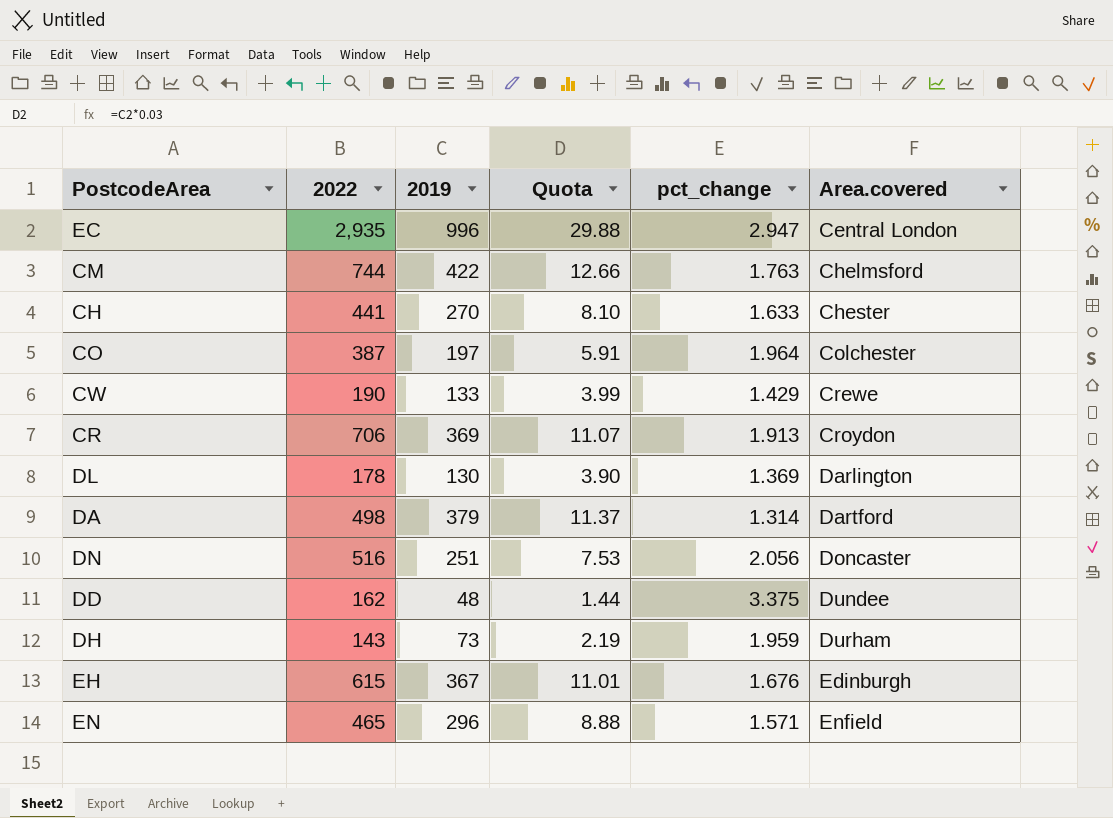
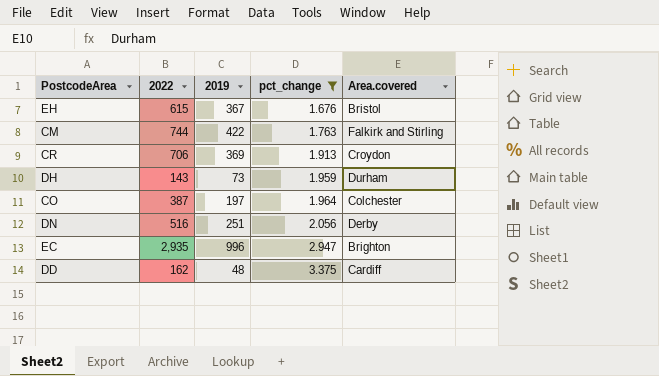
filter: none -> pct_change >= 1.676
row order: Area.covered ascending -> pct_change ascending
column Quota | formula: [2019] * 0.03 -> none
EH | Area.covered: Edinburgh -> Bristol
CM | Area.covered: Chelmsford -> Falkirk and Stirling
DN | Area.covered: Doncaster -> Derby
EC | Area.covered: Central London -> Brighton
DD | Area.covered: Dundee -> Cardiff

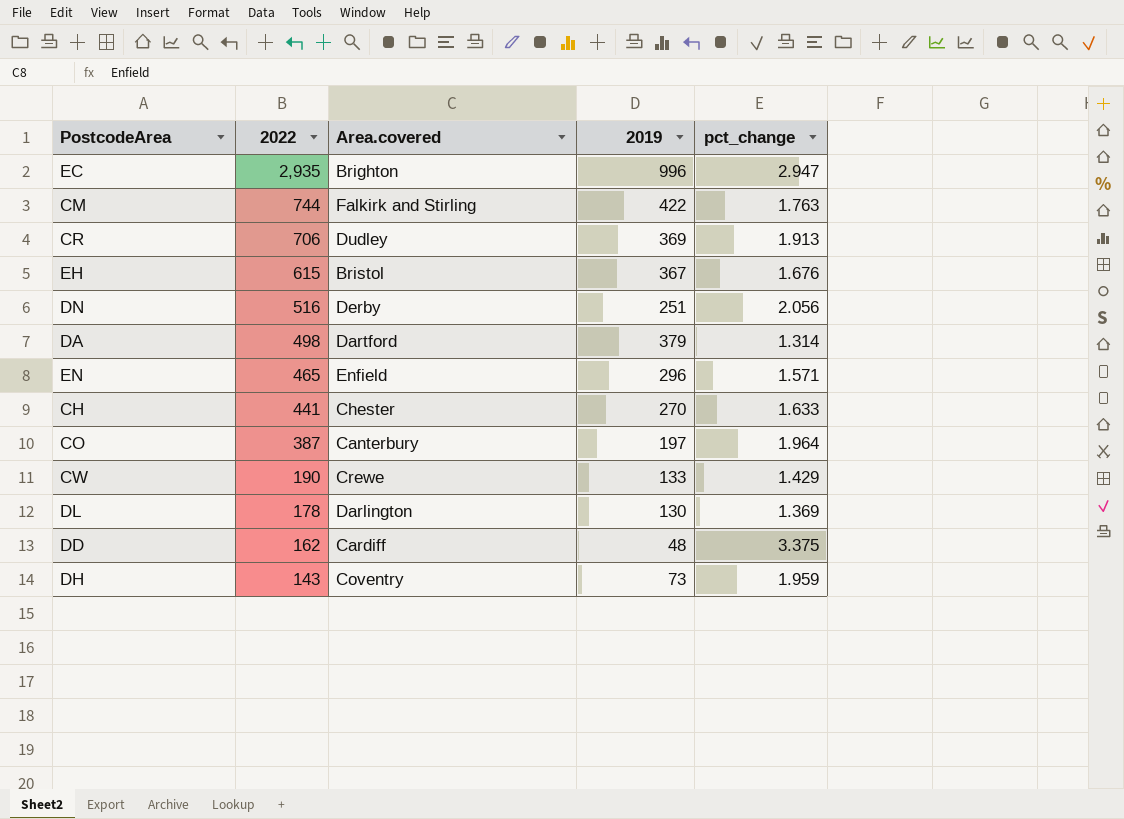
filter: pct_change >= 1.676 -> none
row order: pct_change ascending -> 2022 descending
column Area.covered | position: 5 -> 3
CR | Area.covered: Croydon -> Dudley
CO | Area.covered: Colchester -> Canterbury
DH | Area.covered: Durham -> Coventry

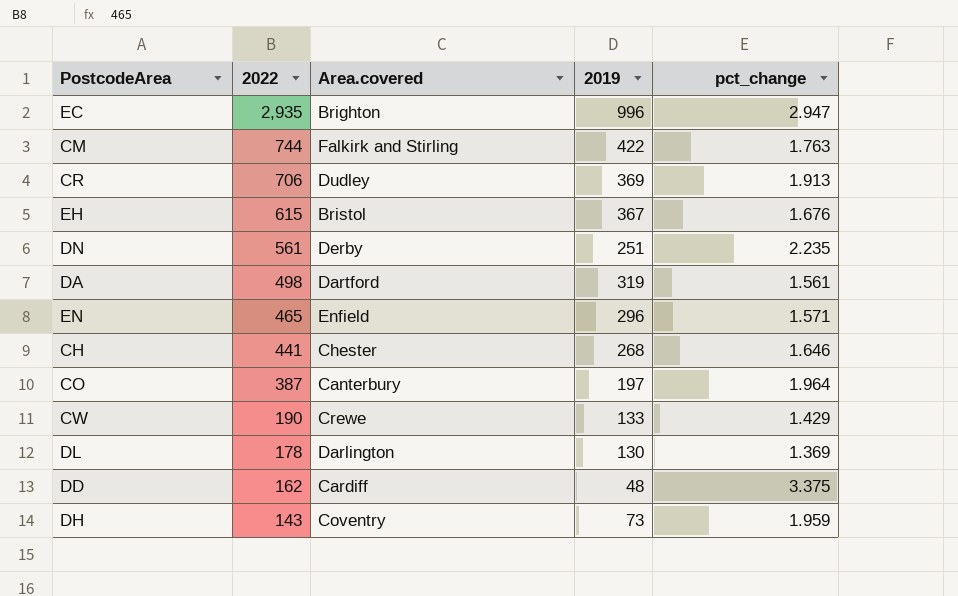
DN | 2022: 516 -> 561
DN | pct_change: 2.056 -> 2.235
DA | 2019: 379 -> 319
DA | pct_change: 1.314 -> 1.561
CH | 2019: 270 -> 268
CH | pct_change: 1.633 -> 1.646

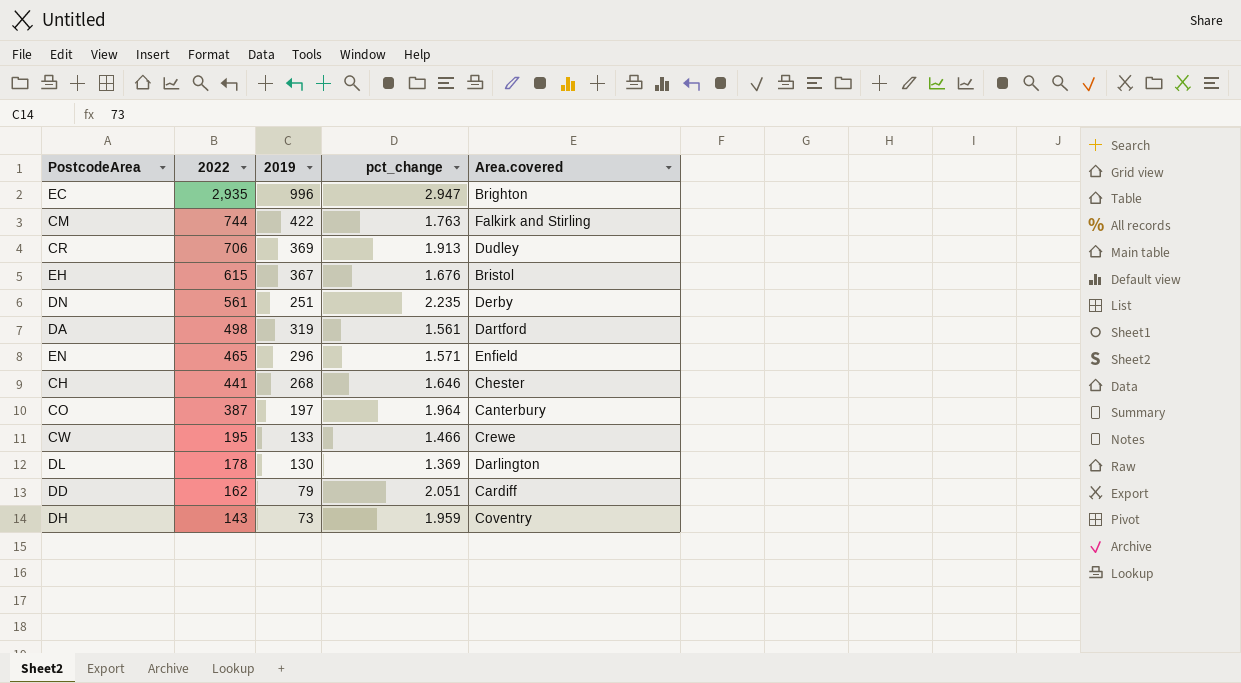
column Area.covered | position: 3 -> 5
CW | 2022: 190 -> 195
CW | pct_change: 1.429 -> 1.466
DD | 2019: 48 -> 79
DD | pct_change: 3.375 -> 2.051

